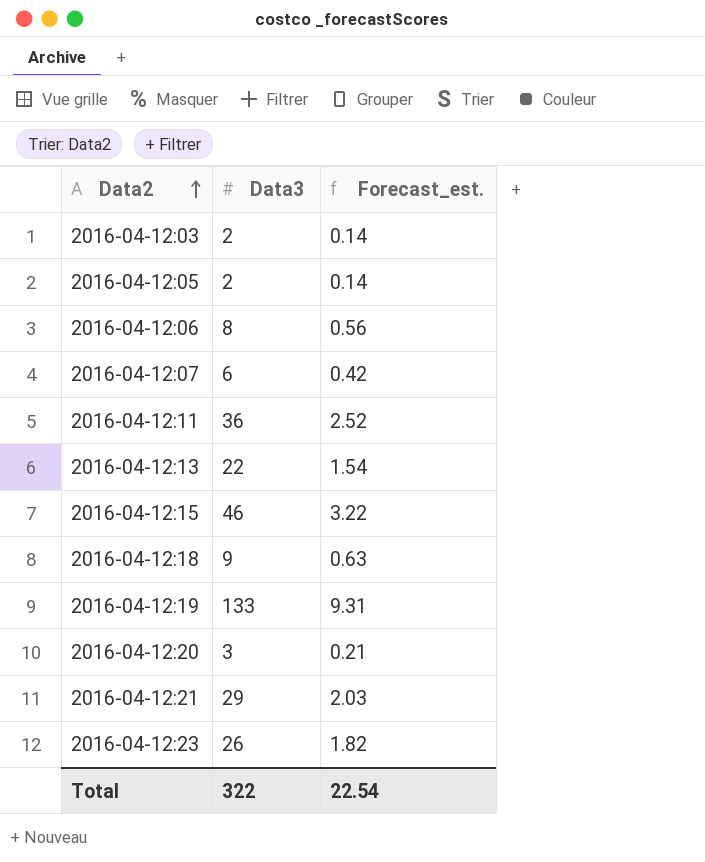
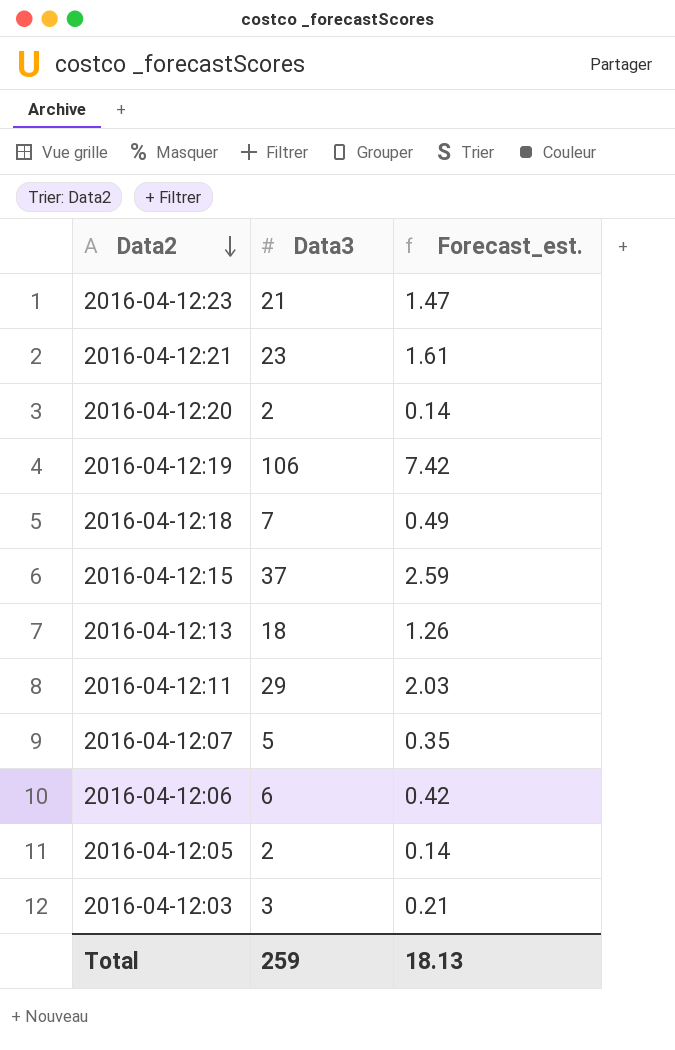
row order: Data2 ascending -> Data2 descending
2016-04-12:23 | Data3: 26 -> 21
2016-04-12:23 | Forecast_est.: 1.82 -> 1.47
2016-04-12:21 | Data3: 29 -> 23
2016-04-12:21 | Forecast_est.: 2.03 -> 1.61
2016-04-12:20 | Data3: 3 -> 2
2016-04-12:20 | Forecast_est.: 0.21 -> 0.14
2016-04-12:19 | Data3: 133 -> 106
2016-04-12:19 | Forecast_est.: 9.31 -> 7.42
2016-04-12:18 | Data3: 9 -> 7
2016-04-12:18 | Forecast_est.: 0.63 -> 0.49
2016-04-12:15 | Data3: 46 -> 37
2016-04-12:15 | Forecast_est.: 3.22 -> 2.59
2016-04-12:13 | Data3: 22 -> 18
2016-04-12:13 | Forecast_est.: 1.54 -> 1.26
2016-04-12:11 | Data3: 36 -> 29
2016-04-12:11 | Forecast_est.: 2.52 -> 2.03
2016-04-12:07 | Data3: 6 -> 5
2016-04-12:07 | Forecast_est.: 0.42 -> 0.35
2016-04-12:06 | Data3: 8 -> 6
2016-04-12:06 | Forecast_est.: 0.56 -> 0.42
2016-04-12:03 | Data3: 2 -> 3
2016-04-12:03 | Forecast_est.: 0.14 -> 0.21
Total | Data3: 322 -> 259
Total | Forecast_est.: 22.54 -> 18.13

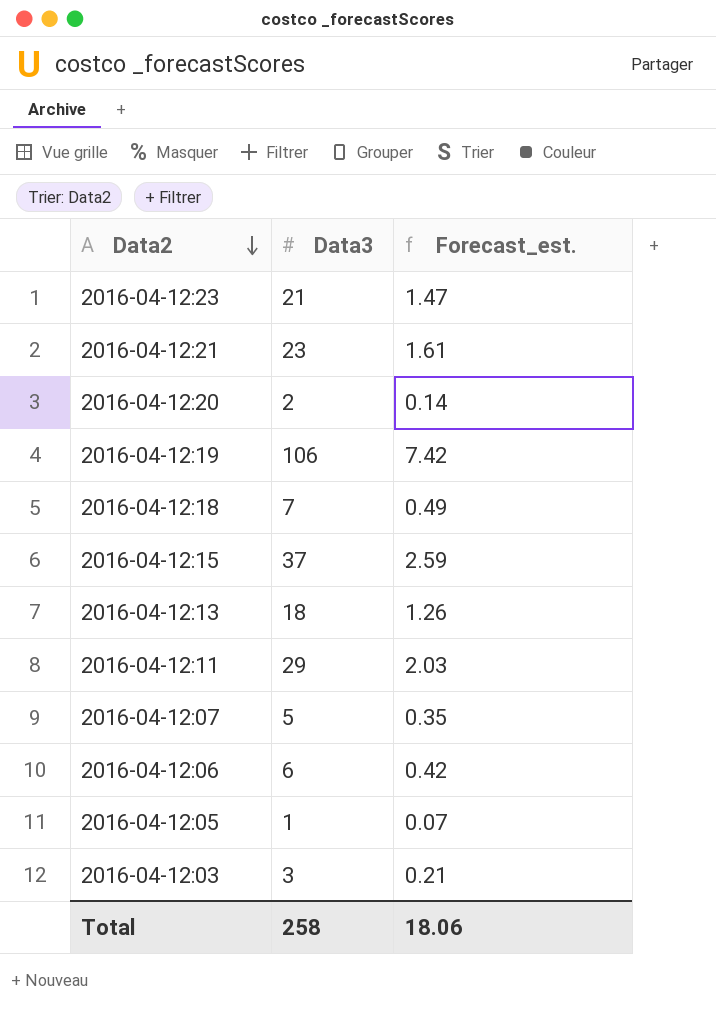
2016-04-12:05 | Data3: 2 -> 1
2016-04-12:05 | Forecast_est.: 0.14 -> 0.07
Total | Data3: 259 -> 258
Total | Forecast_est.: 18.13 -> 18.06

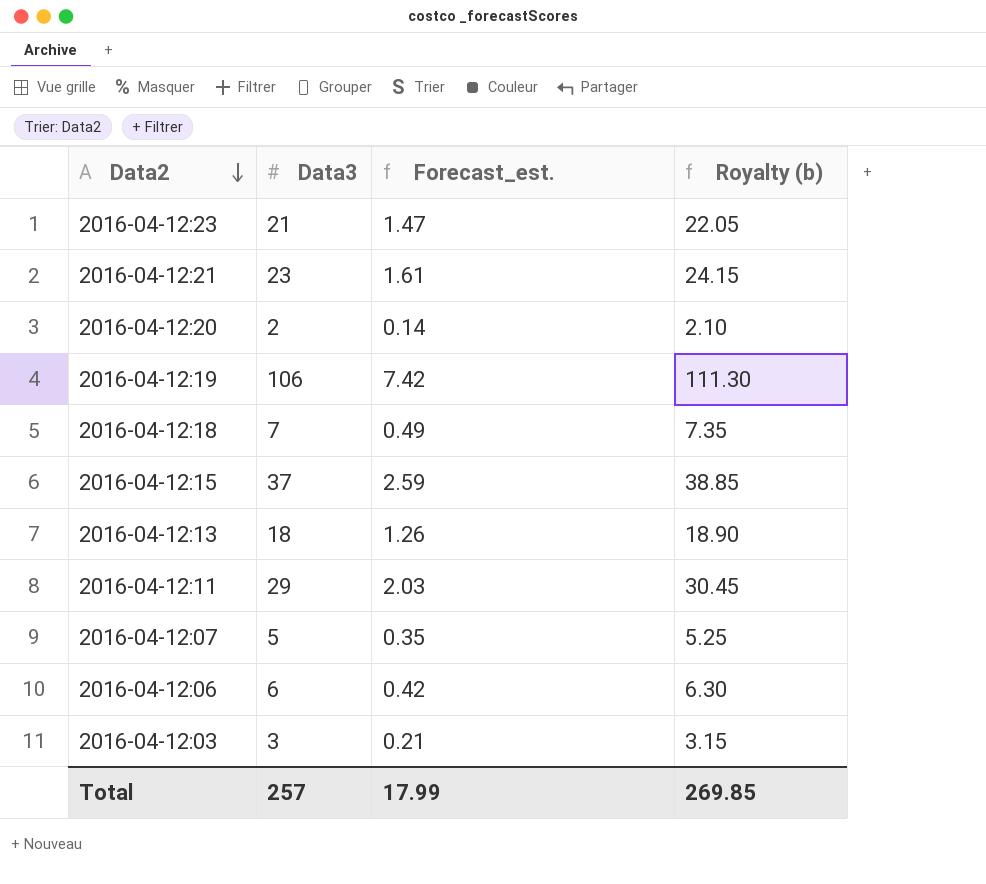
column Royalty (b) | formula: none -> [Data3] * 1.05
row 2016-04-12:05: 1 | 0.07 -> none
Total | Data3: 258 -> 257
Total | Forecast_est.: 18.06 -> 17.99

